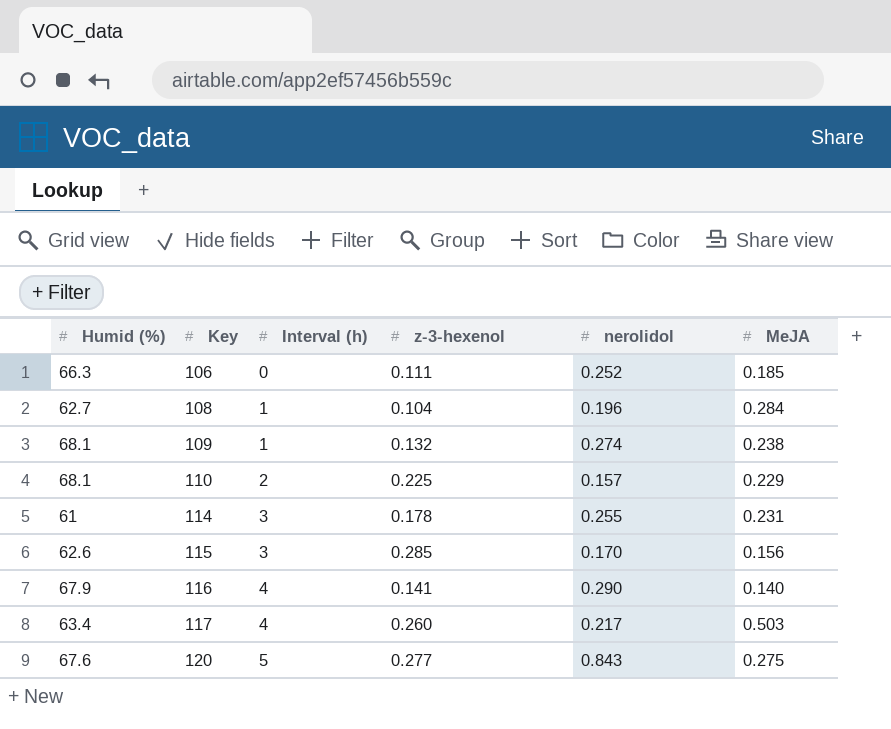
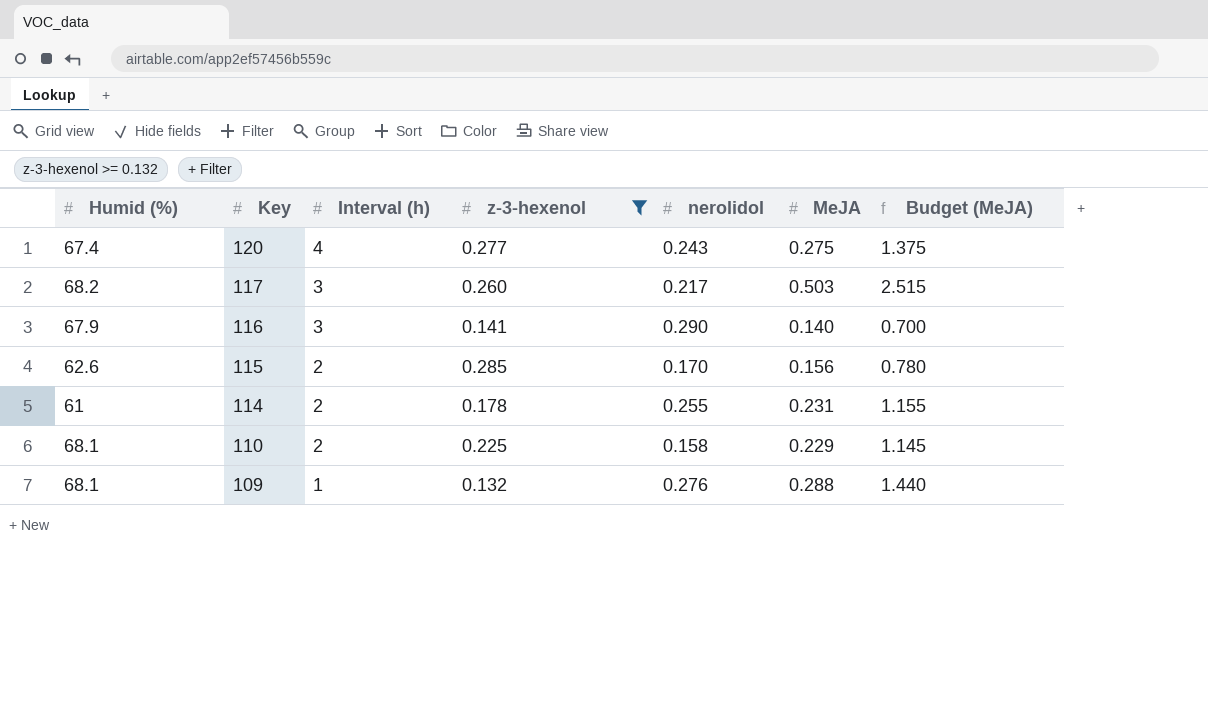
filter: none -> z-3-hexenol >= 0.132
row order: Key ascending -> Key descending
column Budget (MeJA) | formula: none -> [MeJA] * 5
120 | Humid (%): 67.6 -> 67.4
120 | Interval (h): 5 -> 4
120 | nerolidol: 0.843 -> 0.243
117 | Humid (%): 63.4 -> 68.2
117 | Interval (h): 4 -> 3
116 | Interval (h): 4 -> 3
115 | Interval (h): 3 -> 2
114 | Interval (h): 3 -> 2
110 | nerolidol: 0.157 -> 0.158
109 | nerolidol: 0.274 -> 0.276
109 | MeJA: 0.238 -> 0.288

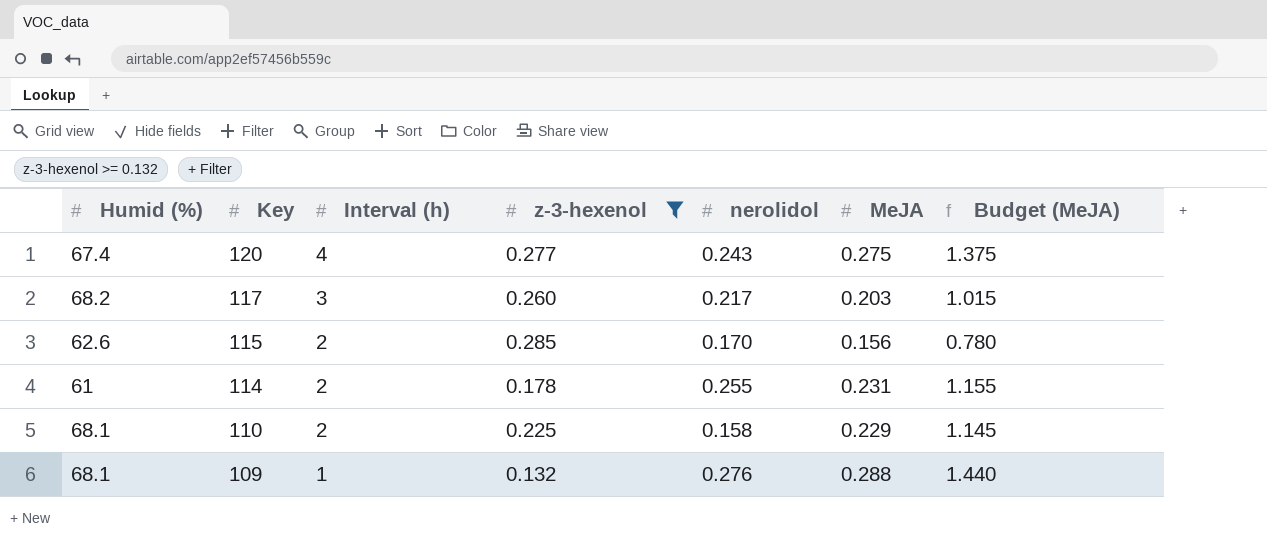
row 116: 67.9 | 3 | 0.141 | 0.290 | 0.140 | 0.700 -> none
117 | MeJA: 0.503 -> 0.203
117 | Budget (MeJA): 2.515 -> 1.015

